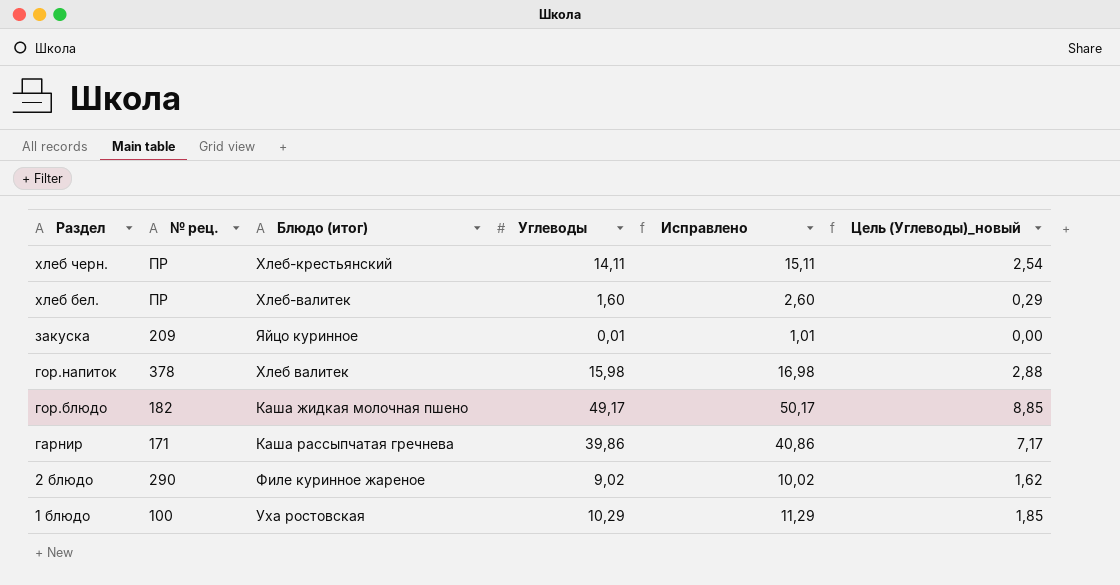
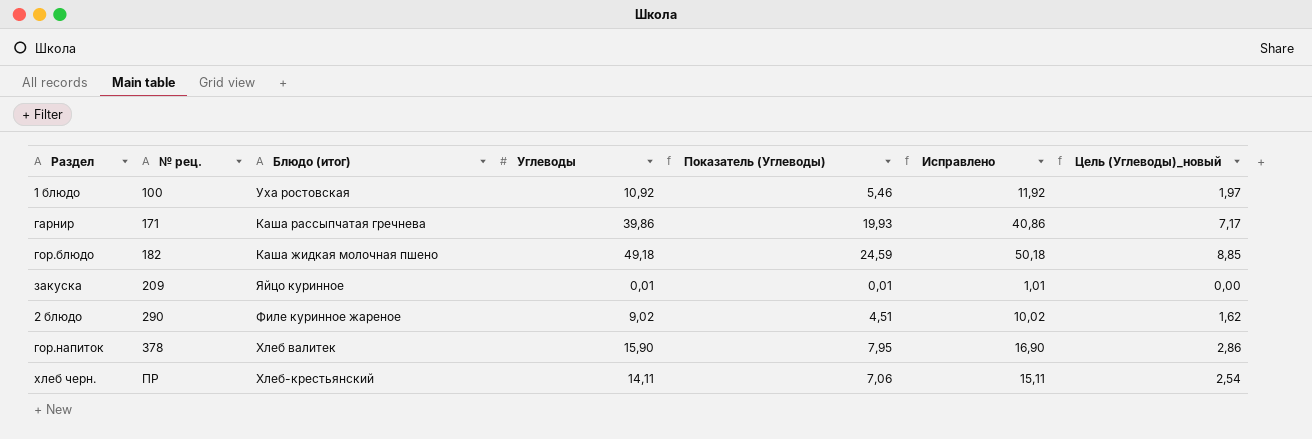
row order: Раздел descending -> № рец. ascending
column Показатель (Углеводы) | formula: none -> [Углеводы] * 0,5
row хлеб бел.: ПР | Хлеб-валитек | 1,60 | 2,60 | 0,29 -> none
1 блюдо | Углеводы: 10,29 -> 10,92
1 блюдо | Исправлено: 11,29 -> 11,92
1 блюдо | Цель (Углеводы)_новый: 1,85 -> 1,97
гор.блюдо | Углеводы: 49,17 -> 49,18
гор.блюдо | Исправлено: 50,17 -> 50,18
гор.напиток | Углеводы: 15,98 -> 15,90
гор.напиток | Исправлено: 16,98 -> 16,90
гор.напиток | Цель (Углеводы)_новый: 2,88 -> 2,86

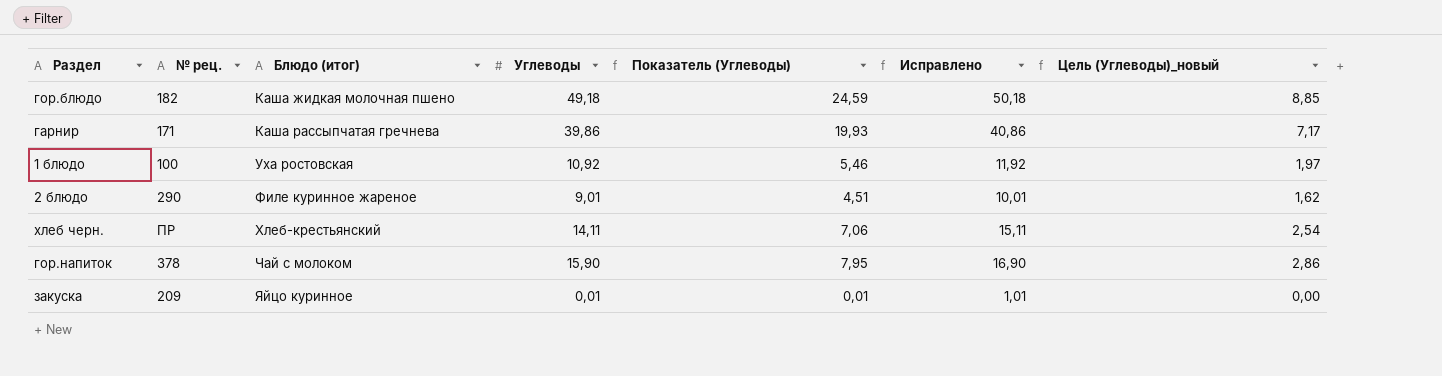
row order: № рец. ascending -> Блюдо (итог) ascending
2 блюдо | Углеводы: 9,02 -> 9,01
2 блюдо | Исправлено: 10,02 -> 10,01
гор.напиток | Блюдо (итог): Хлеб валитек -> Чай с молоком

